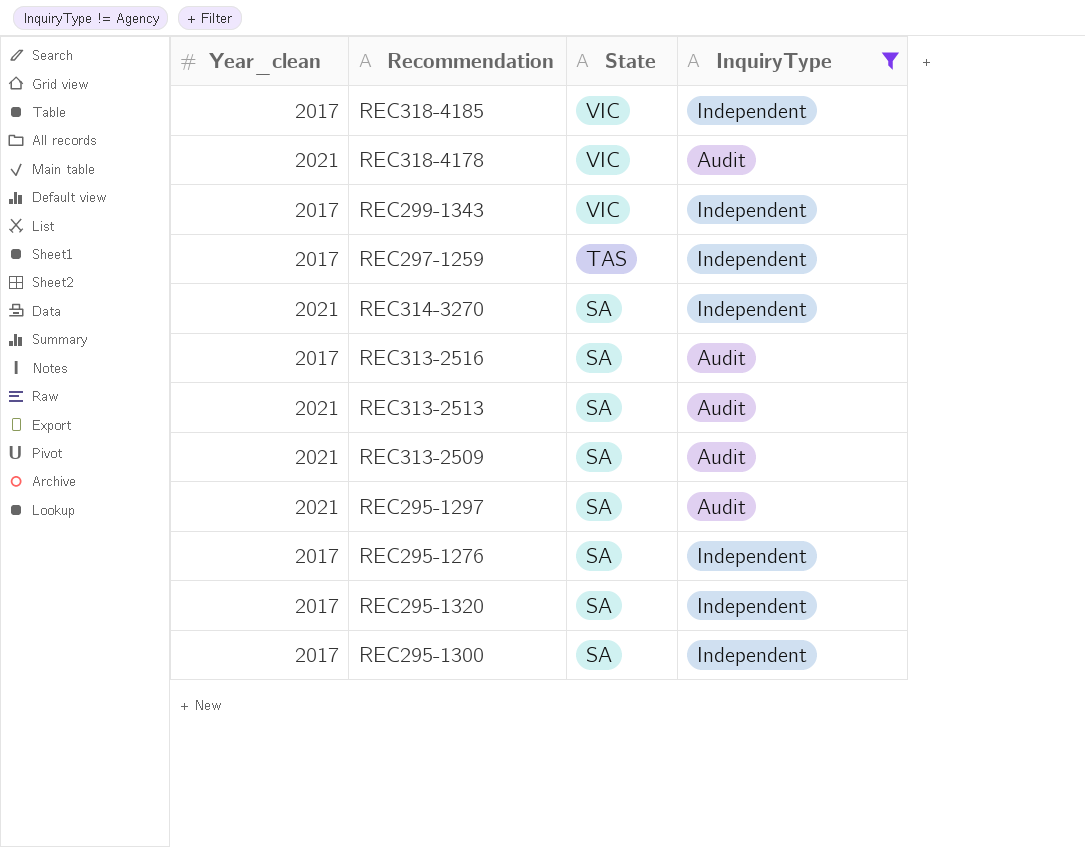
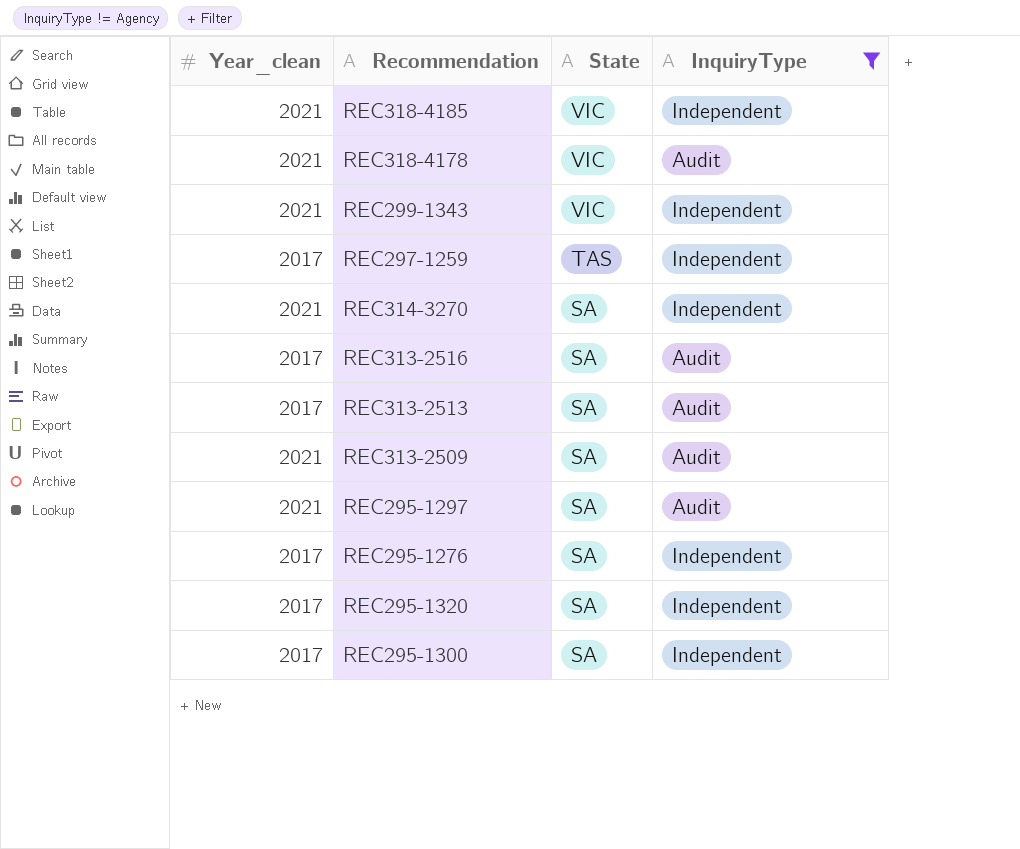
REC318-4185 | Year_clean: 2017 -> 2021
REC299-1343 | Year_clean: 2017 -> 2021
REC313-2513 | Year_clean: 2021 -> 2017

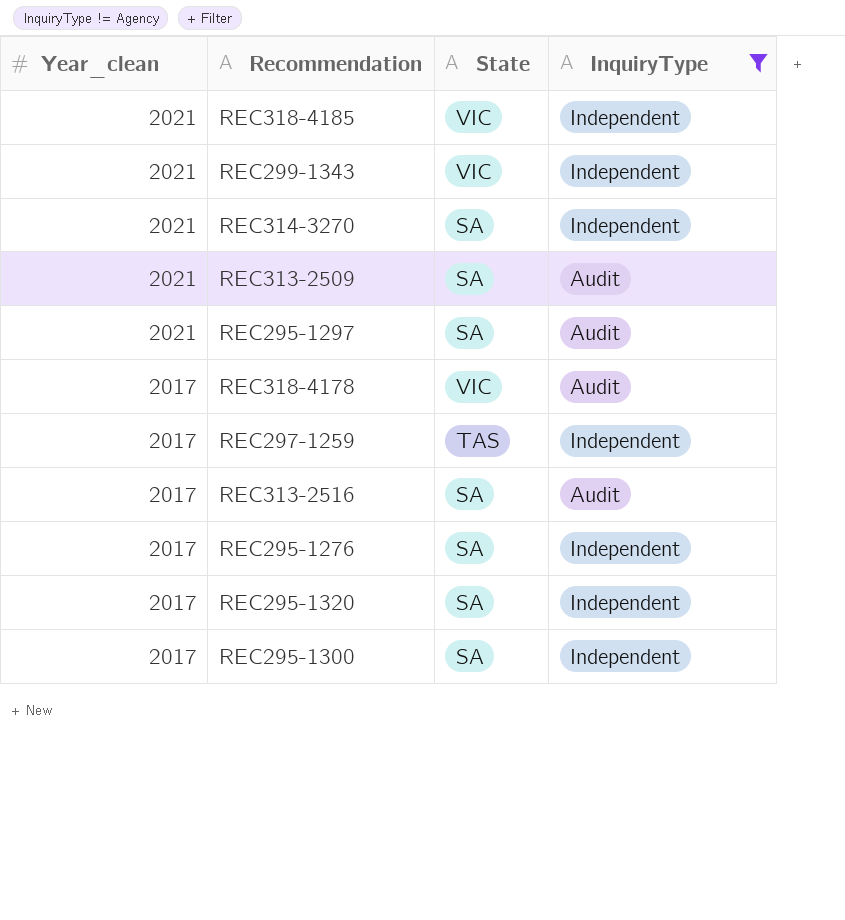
row order: State descending -> Year_clean descending
row REC313-2513: 2017 | SA | Audit -> none
REC318-4178 | Year_clean: 2021 -> 2017

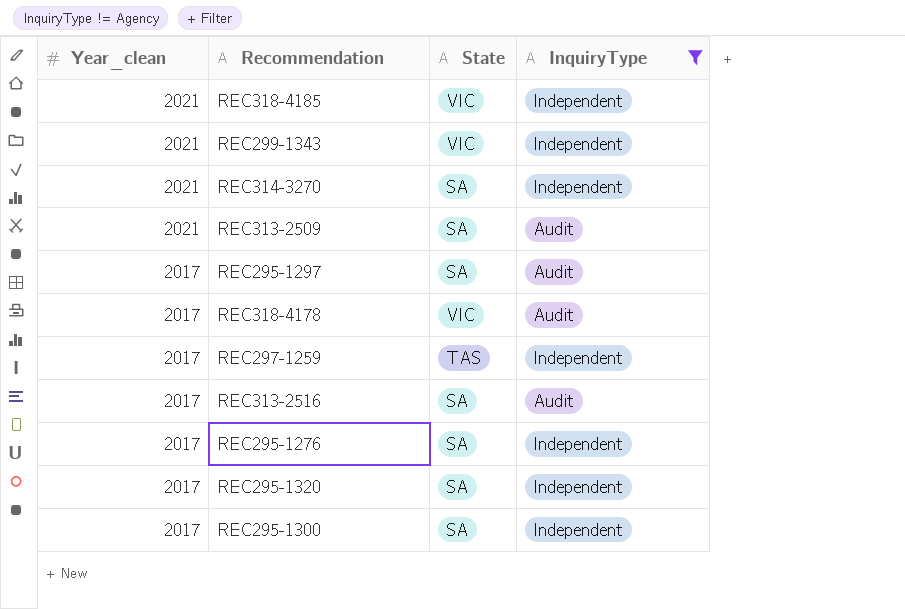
REC295-1297 | Year_clean: 2021 -> 2017

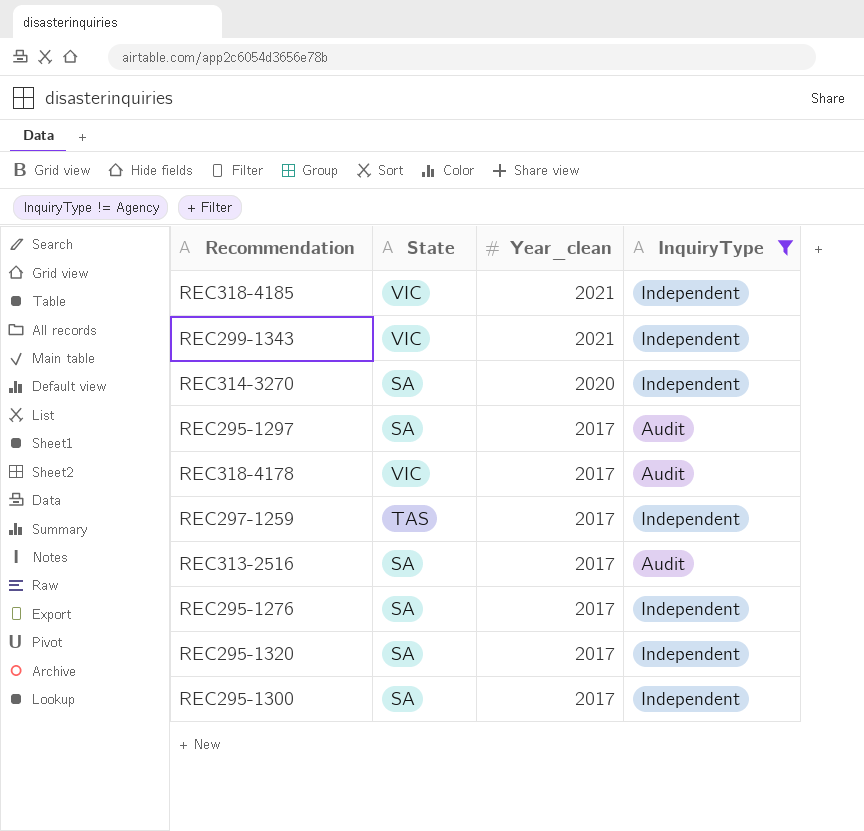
column Year_clean | position: 1 -> 3
row REC313-2509: 2021 | SA | Audit -> none
REC314-3270 | Year_clean: 2021 -> 2020

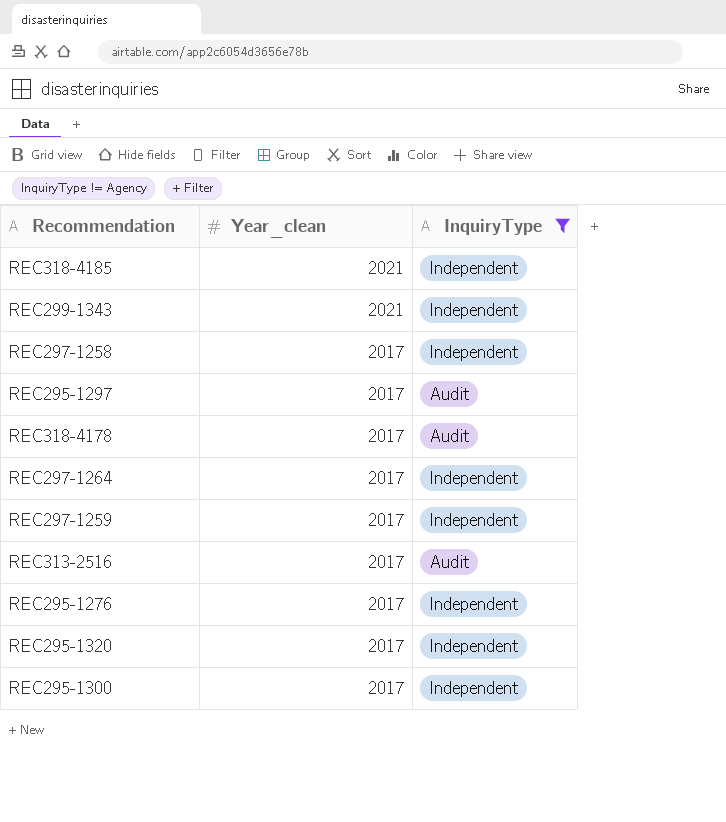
column State | position: 2 -> none
row REC314-3270: SA | 2020 | Independent -> none
row REC297-1258: none -> 2017 | Independent
row REC297-1264: none -> 2017 | Independent

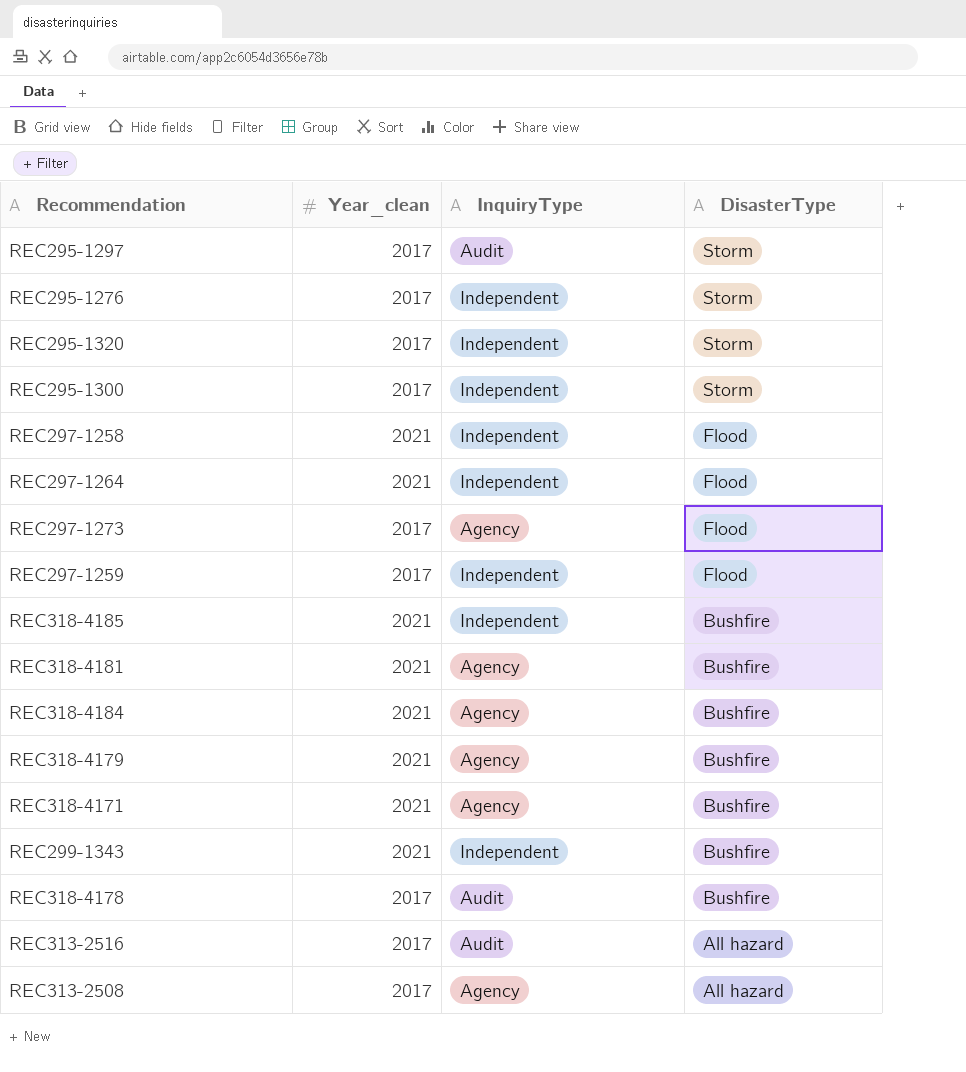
filter: InquiryType != Agency -> none
row order: Year_clean descending -> DisasterType descending
column DisasterType | position: none -> 4
REC297-1258 | Year_clean: 2017 -> 2021
REC297-1264 | Year_clean: 2017 -> 2021

